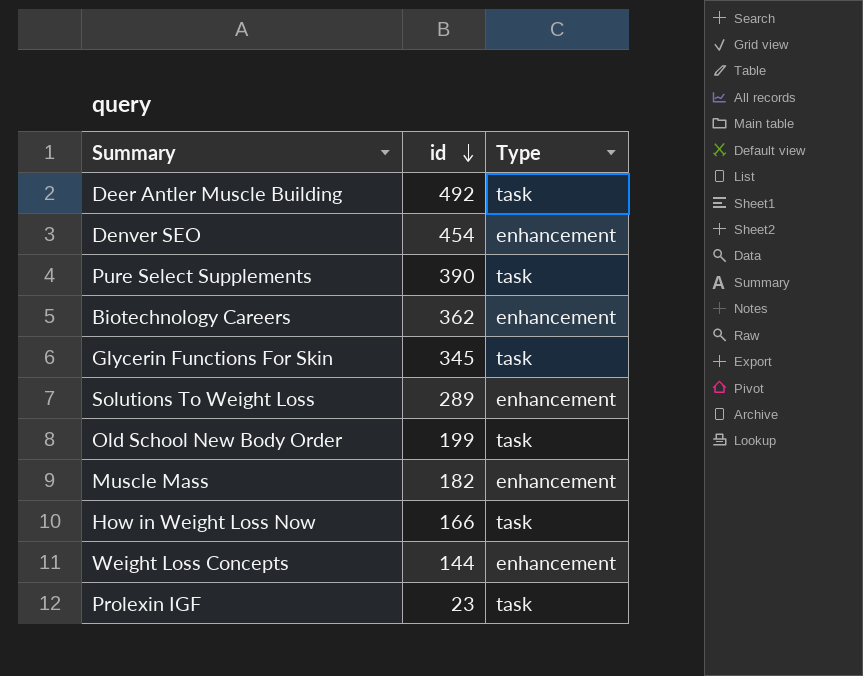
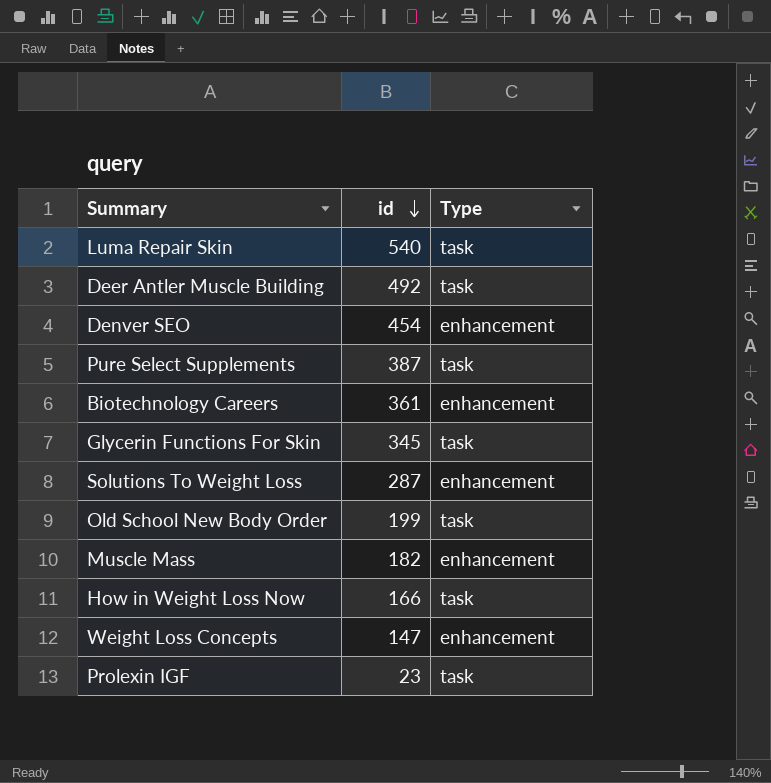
row Luma Repair Skin: none -> 540 | task
Pure Select Supplements | id: 390 -> 387
Biotechnology Careers | id: 362 -> 361
Solutions To Weight Loss | id: 289 -> 287
Weight Loss Concepts | id: 144 -> 147

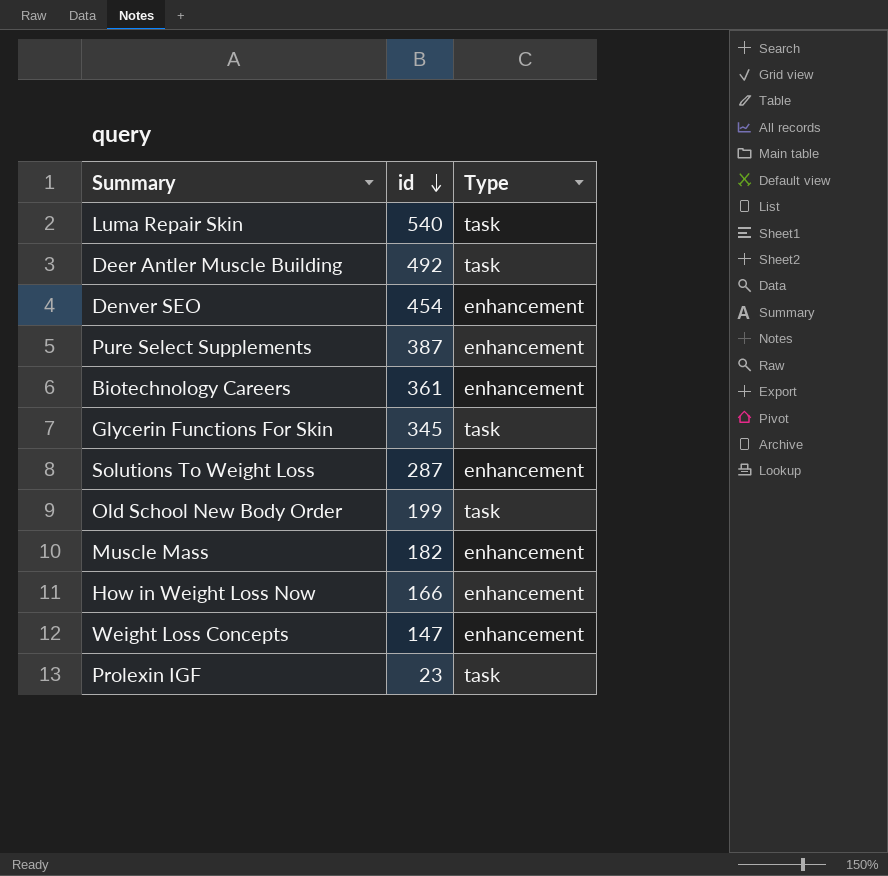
Pure Select Supplements | Type: task -> enhancement
How in Weight Loss Now | Type: task -> enhancement

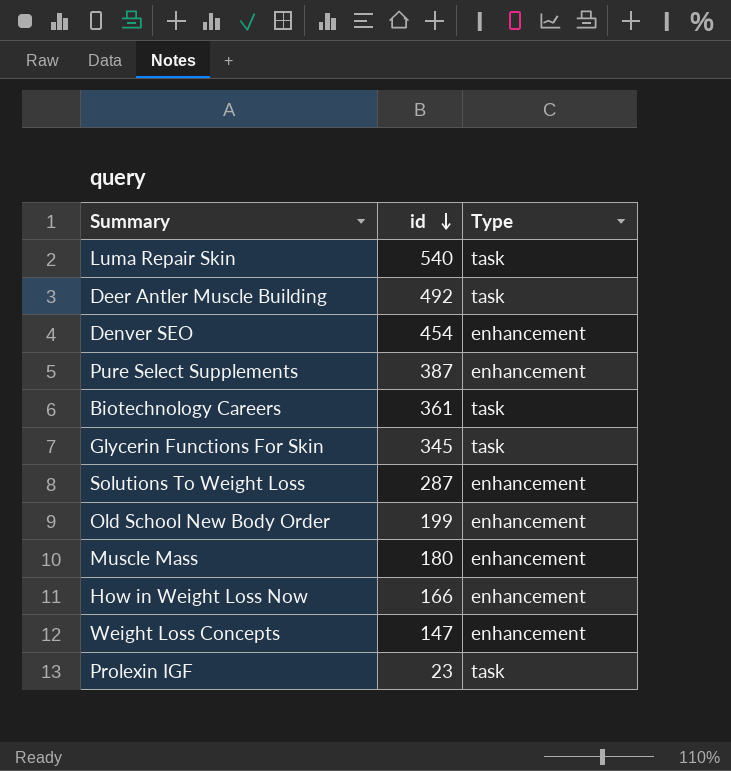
Biotechnology Careers | Type: enhancement -> task
Old School New Body Order | Type: task -> enhancement
Muscle Mass | id: 182 -> 180

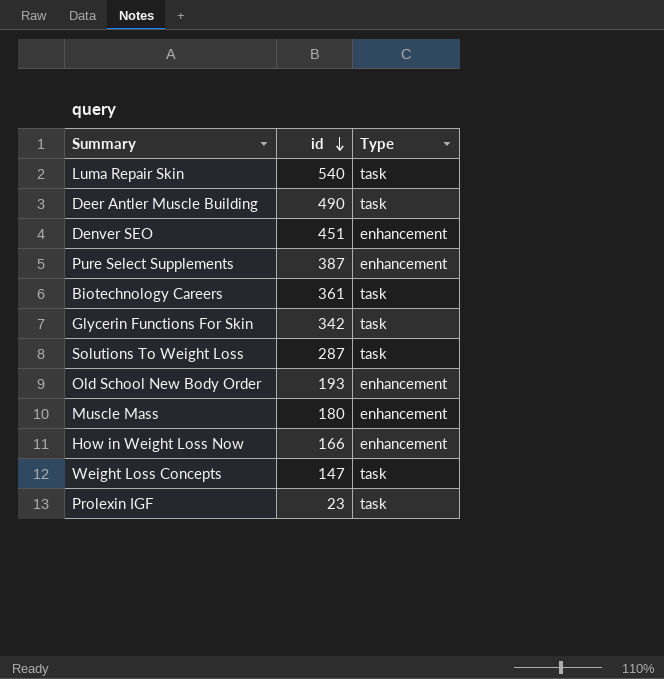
Deer Antler Muscle Building | id: 492 -> 490
Denver SEO | id: 454 -> 451
Glycerin Functions For Skin | id: 345 -> 342
Solutions To Weight Loss | Type: enhancement -> task
Old School New Body Order | id: 199 -> 193
Weight Loss Concepts | Type: enhancement -> task

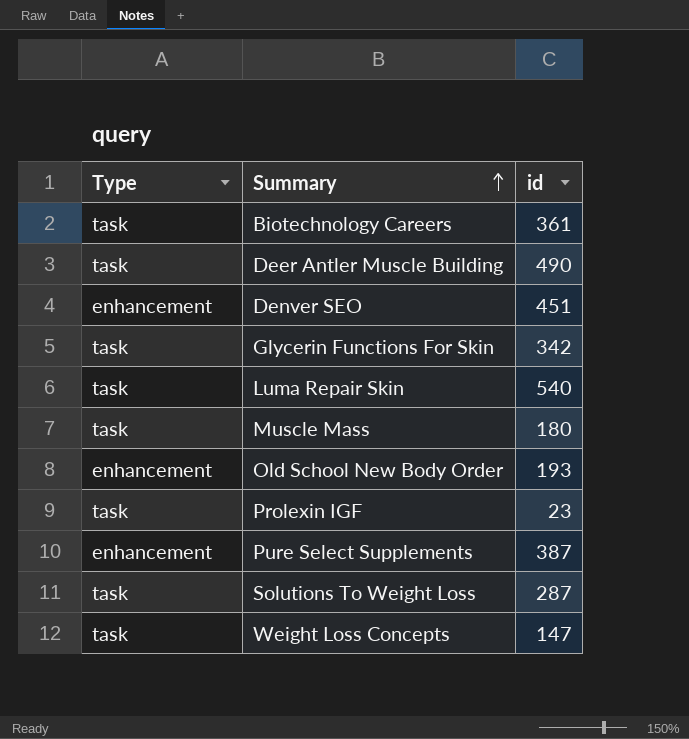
row order: id descending -> Summary ascending
column Type | position: 3 -> 1
row How in Weight Loss Now: 166 | enhancement -> none
Muscle Mass | Type: enhancement -> task

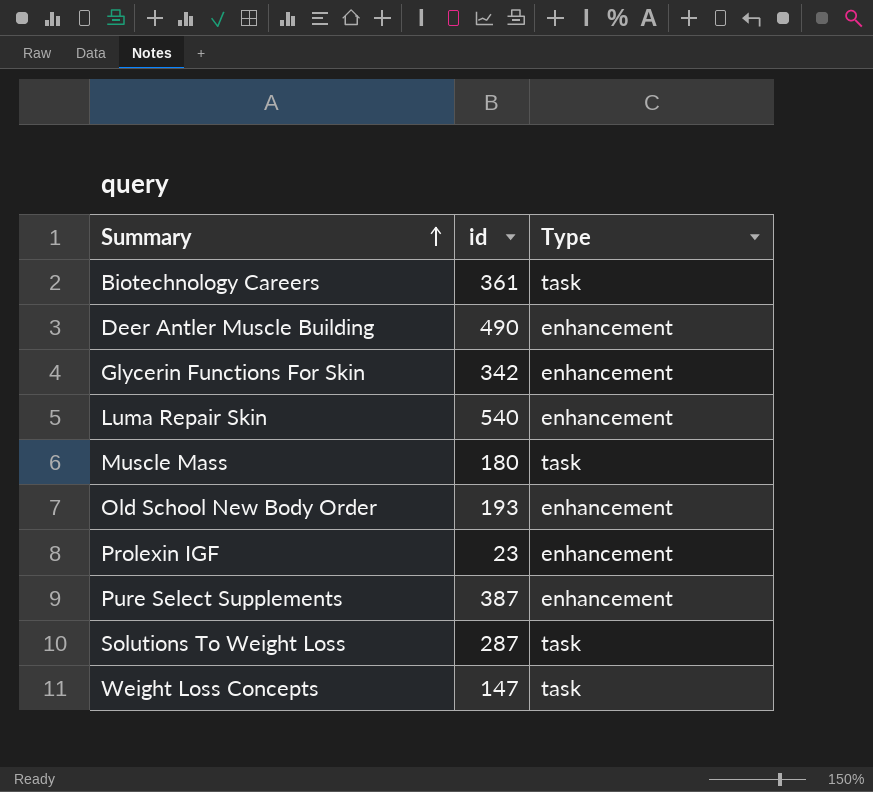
column Type | position: 1 -> 3
row Denver SEO: enhancement | 451 -> none
Deer Antler Muscle Building | Type: task -> enhancement
Glycerin Functions For Skin | Type: task -> enhancement
Luma Repair Skin | Type: task -> enhancement
Prolexin IGF | Type: task -> enhancement

